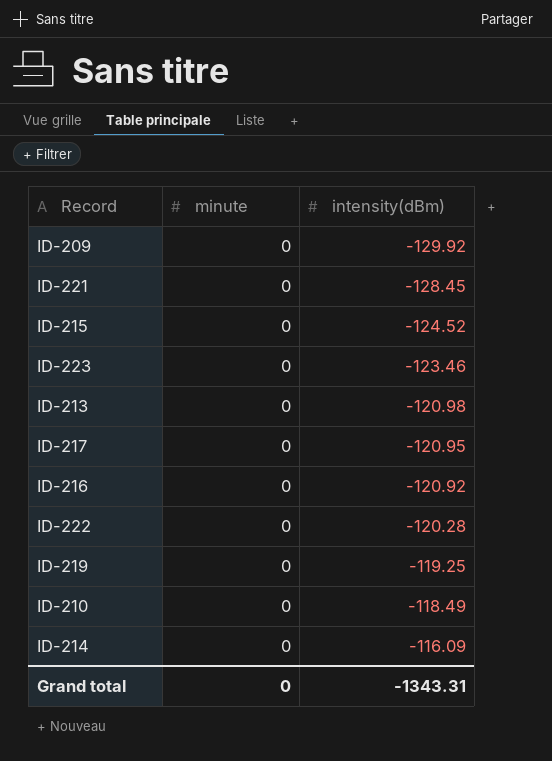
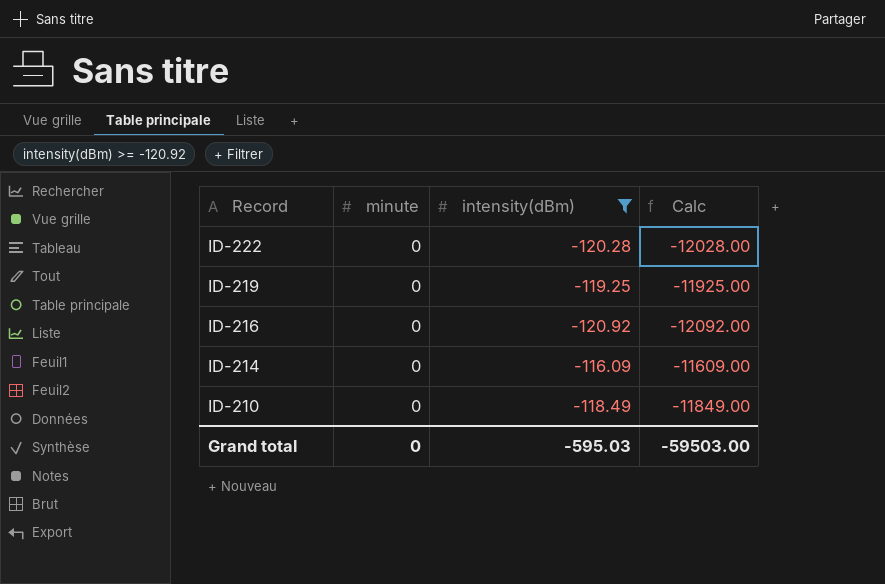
filter: none -> intensity(dBm) >= -120.92
row order: intensity(dBm) ascending -> Record descending
column Calc | formula: none -> [intensity(dBm)] * 100
Grand total | intensity(dBm): -1343.31 -> -595.03

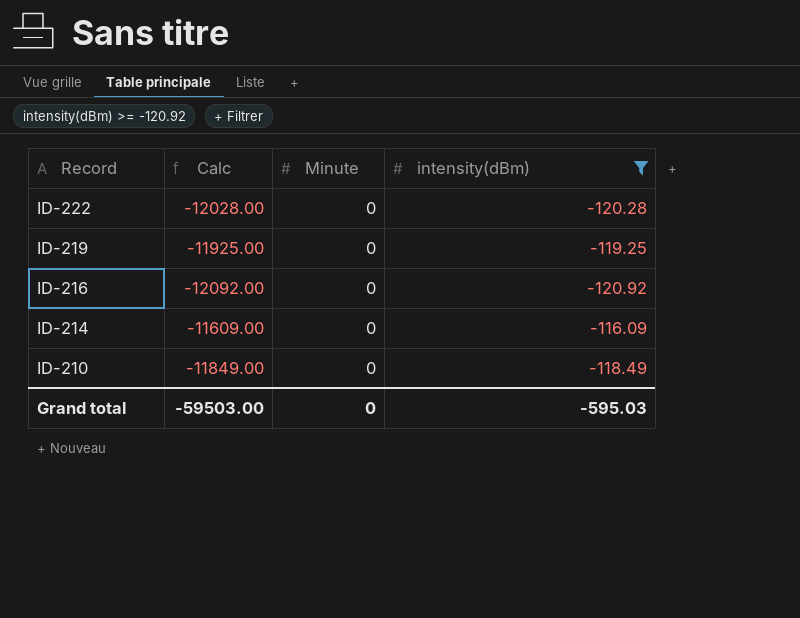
column Calc | position: 4 -> 2
column name: minute -> Minute

